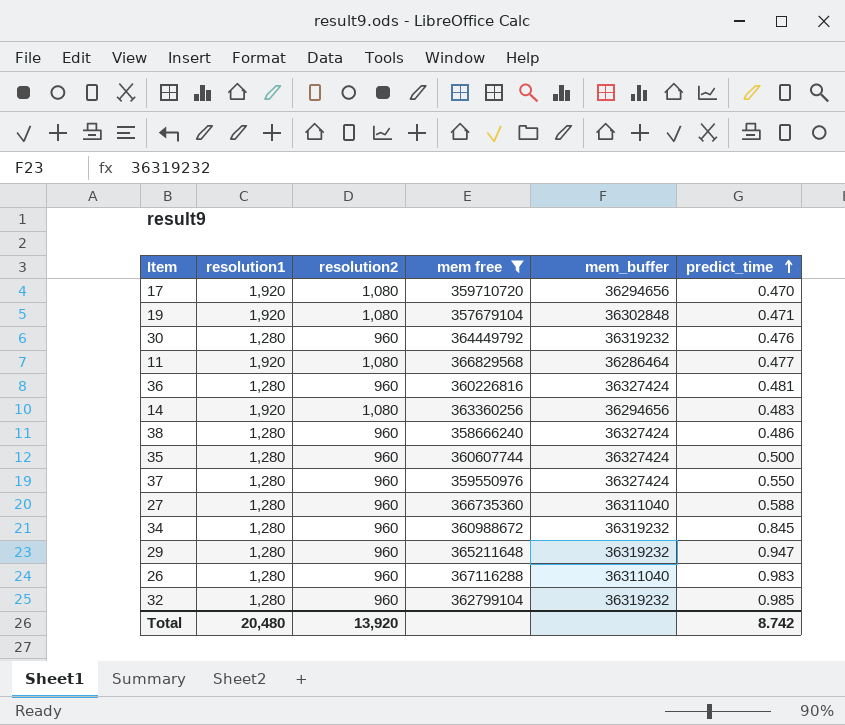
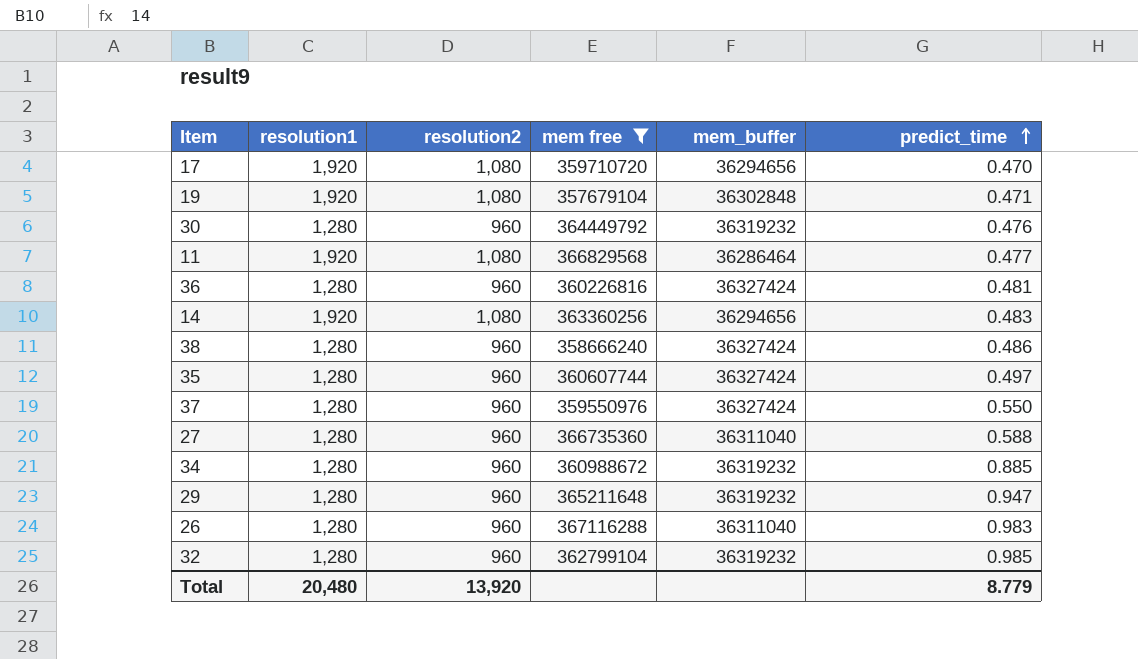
35 | predict_time: 0.500 -> 0.497
34 | predict_time: 0.845 -> 0.885
Total | predict_time: 8.742 -> 8.779

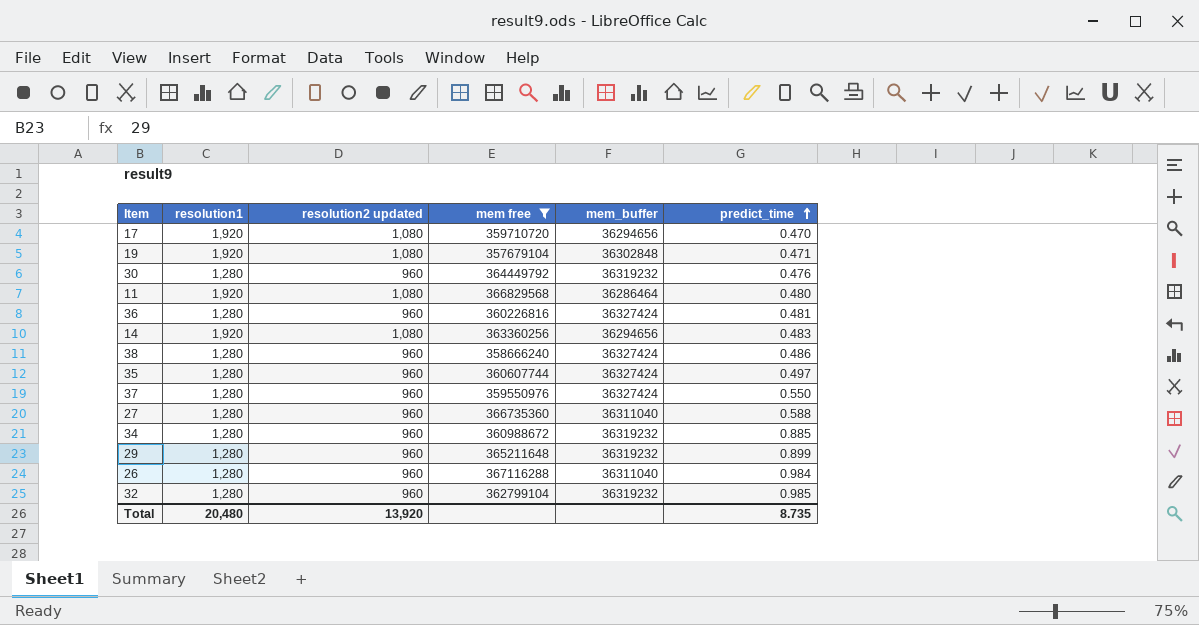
column name: resolution2 -> resolution2 updated
11 | predict_time: 0.477 -> 0.480
29 | predict_time: 0.947 -> 0.899
26 | predict_time: 0.983 -> 0.984
Total | predict_time: 8.779 -> 8.735

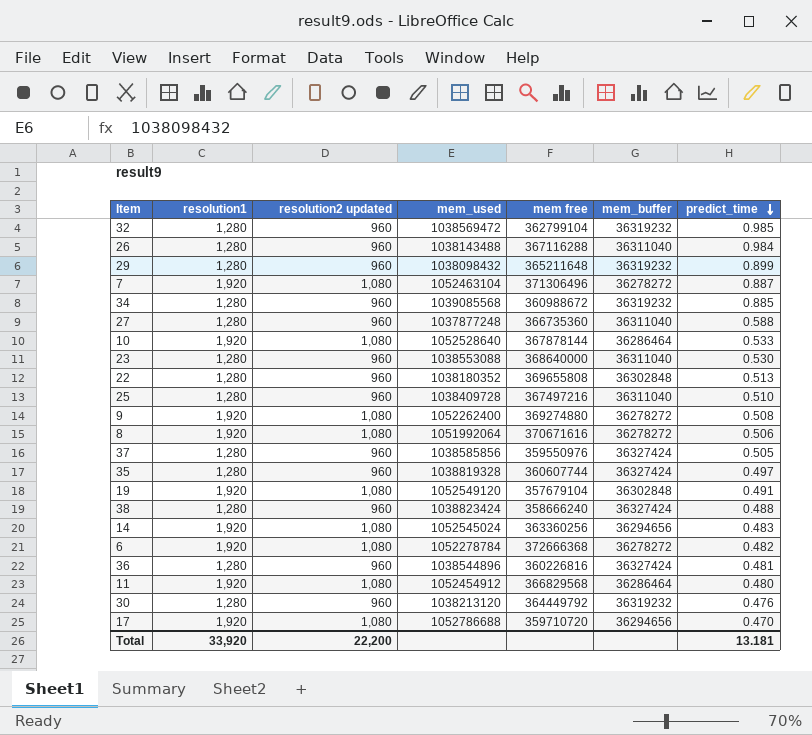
filter: mem free <= 367116288 -> none
row order: predict_time ascending -> predict_time descending
column mem_used | position: none -> 4
37 | predict_time: 0.550 -> 0.505
19 | predict_time: 0.471 -> 0.491
38 | predict_time: 0.486 -> 0.488
Total | resolution1: 20,480 -> 33,920
Total | resolution2 updated: 13,920 -> 22,200
Total | predict_time: 8.735 -> 13.181

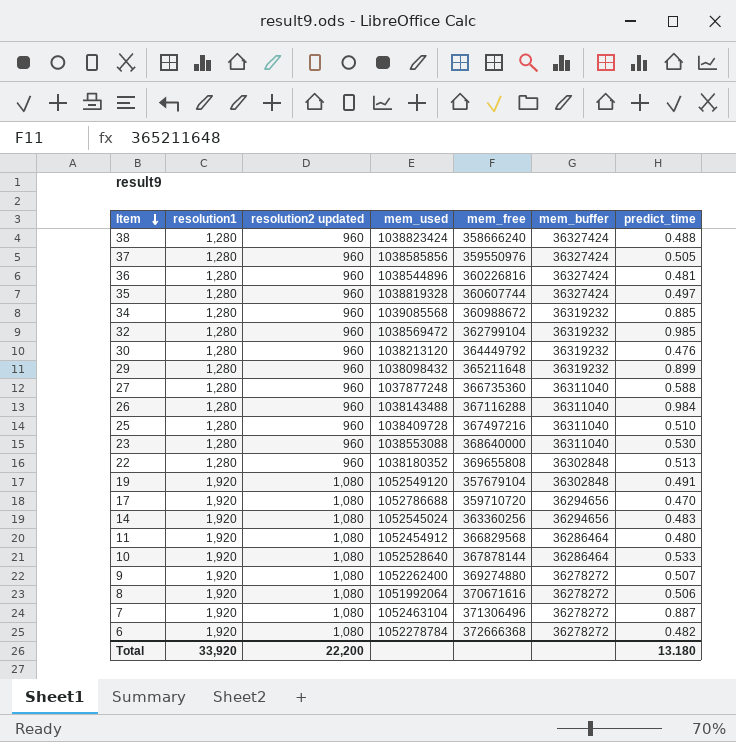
row order: predict_time descending -> Item descending
column name: mem free -> mem_free
9 | predict_time: 0.508 -> 0.507
Total | predict_time: 13.181 -> 13.180

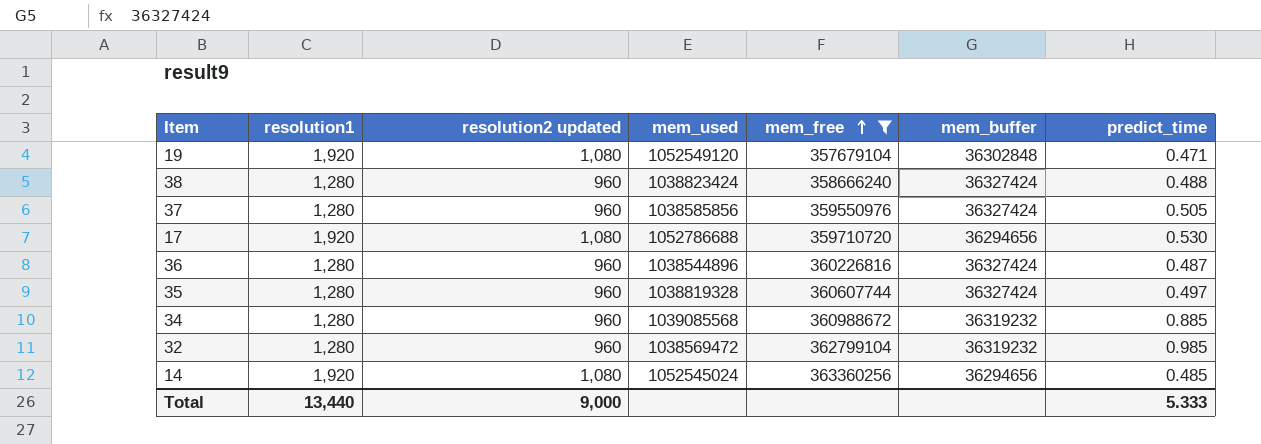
filter: none -> mem_free <= 363360256
row order: Item descending -> mem_free ascending
19 | predict_time: 0.491 -> 0.471
17 | predict_time: 0.470 -> 0.530
36 | predict_time: 0.481 -> 0.487
14 | predict_time: 0.483 -> 0.485
Total | resolution1: 33,920 -> 13,440
Total | resolution2 updated: 22,200 -> 9,000
Total | predict_time: 13.180 -> 5.333

